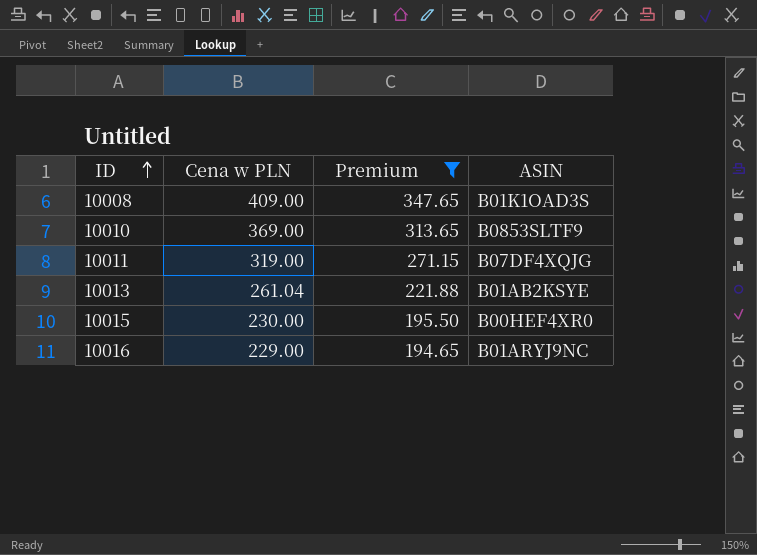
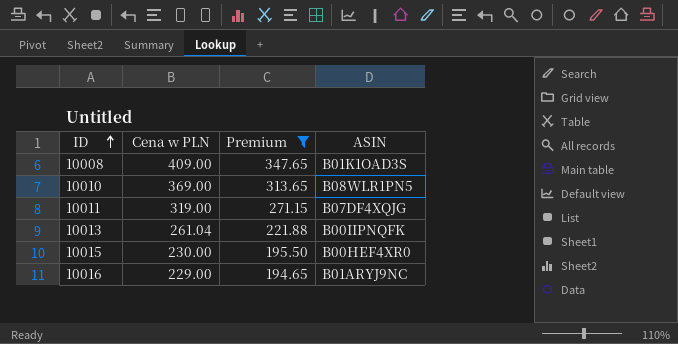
10010 | ASIN: B0853SLTF9 -> B08WLR1PN5
10013 | ASIN: B01AB2KSYE -> B00IIPNQFK

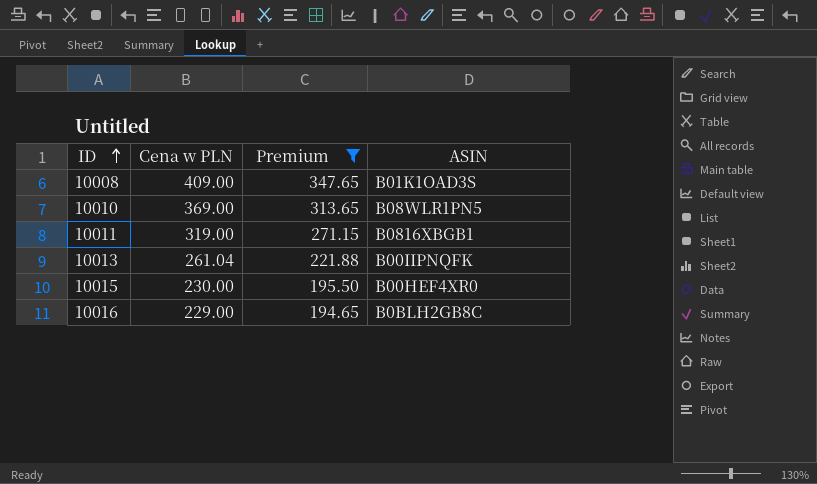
10011 | ASIN: B07DF4XQJG -> B0816XBGB1
10016 | ASIN: B01ARYJ9NC -> B0BLH2GB8C

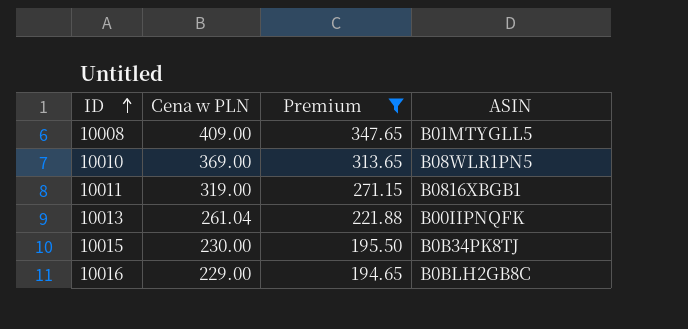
10008 | ASIN: B01K1OAD3S -> B01MTYGLL5
10015 | ASIN: B00HEF4XR0 -> B0B34PK8TJ

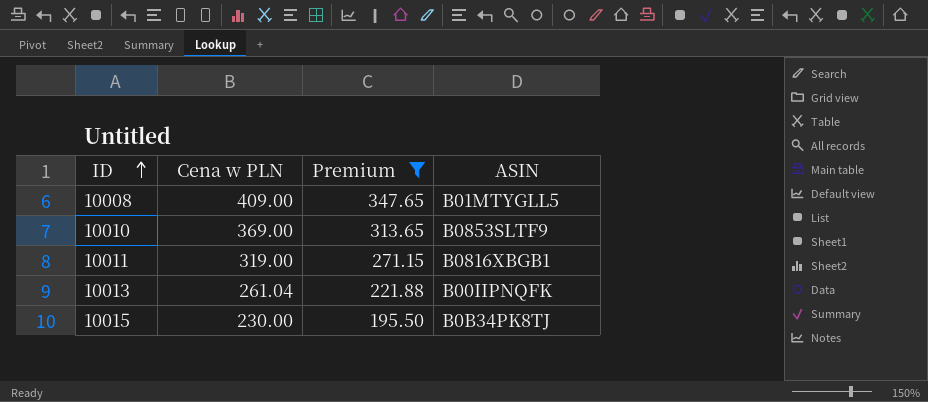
row 10016: 229.00 | 194.65 | B0BLH2GB8C -> none
10010 | ASIN: B08WLR1PN5 -> B0853SLTF9

